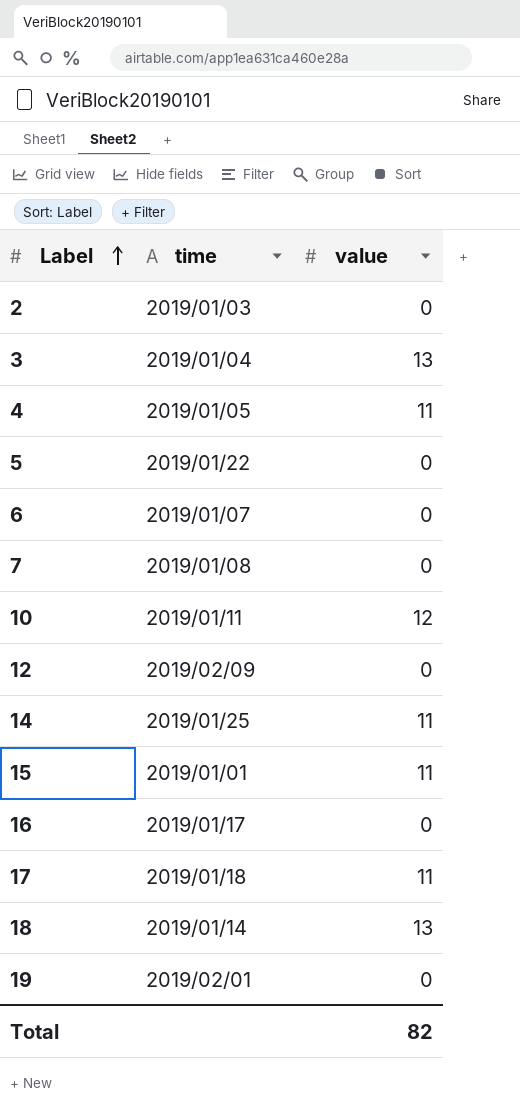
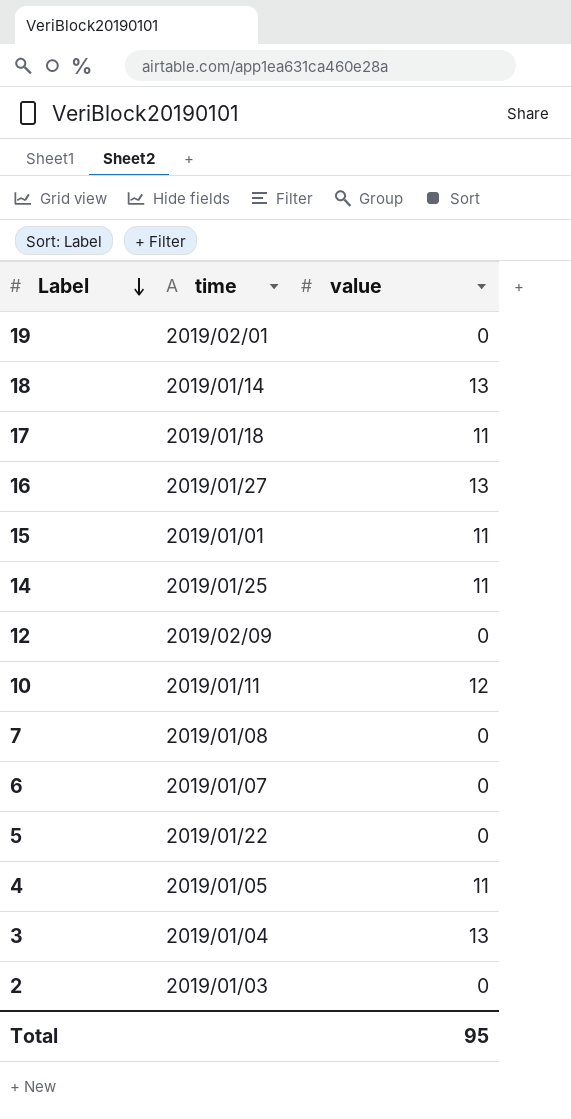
row order: Label ascending -> Label descending
16 | time: 2019/01/17 -> 2019/01/27
16 | value: 0 -> 13
Total | value: 82 -> 95

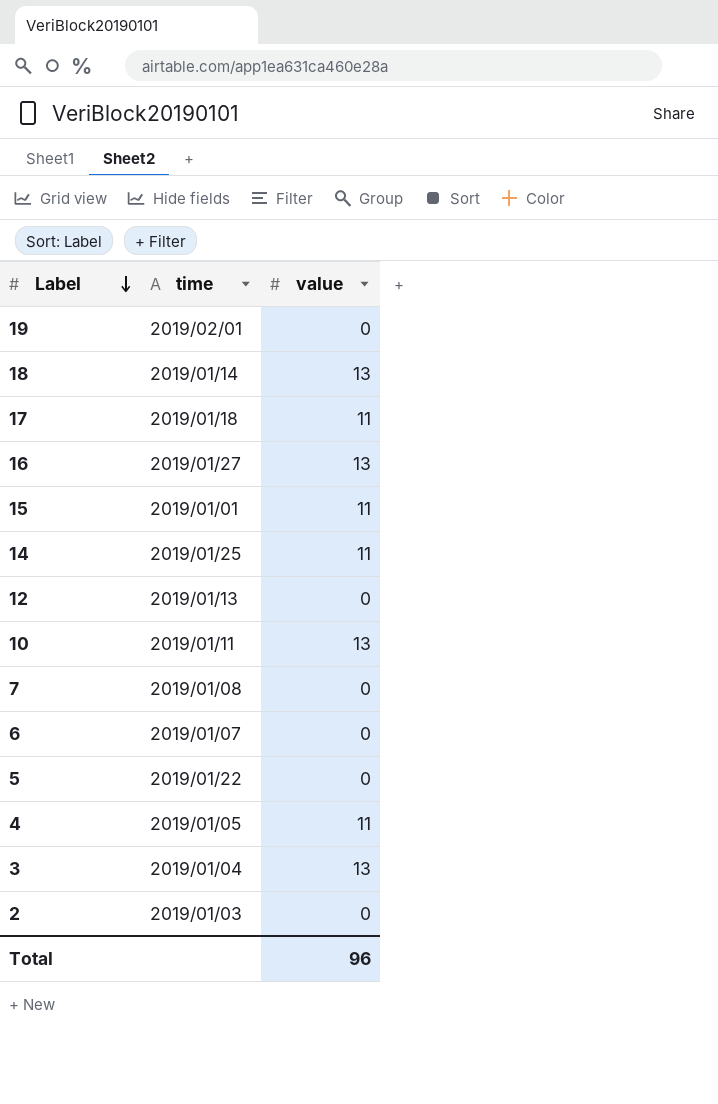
12 | time: 2019/02/09 -> 2019/01/13
10 | value: 12 -> 13
Total | value: 95 -> 96

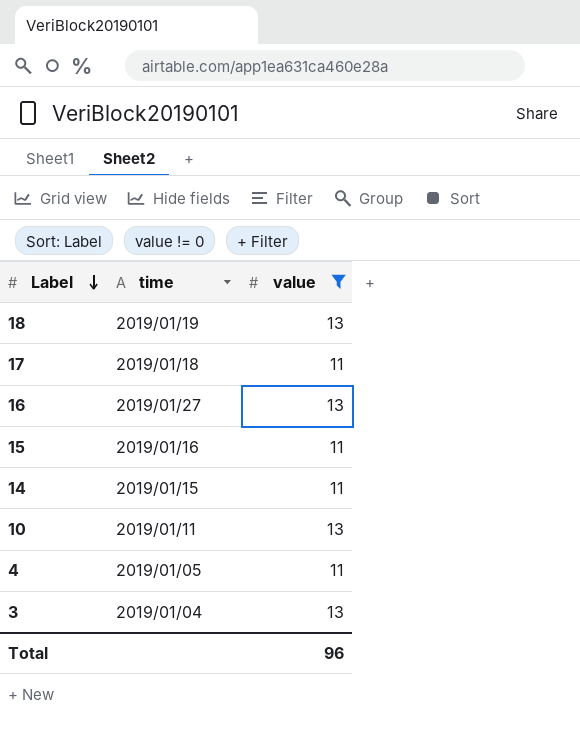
filter: none -> value != 0
18 | time: 2019/01/14 -> 2019/01/19
15 | time: 2019/01/01 -> 2019/01/16
14 | time: 2019/01/25 -> 2019/01/15

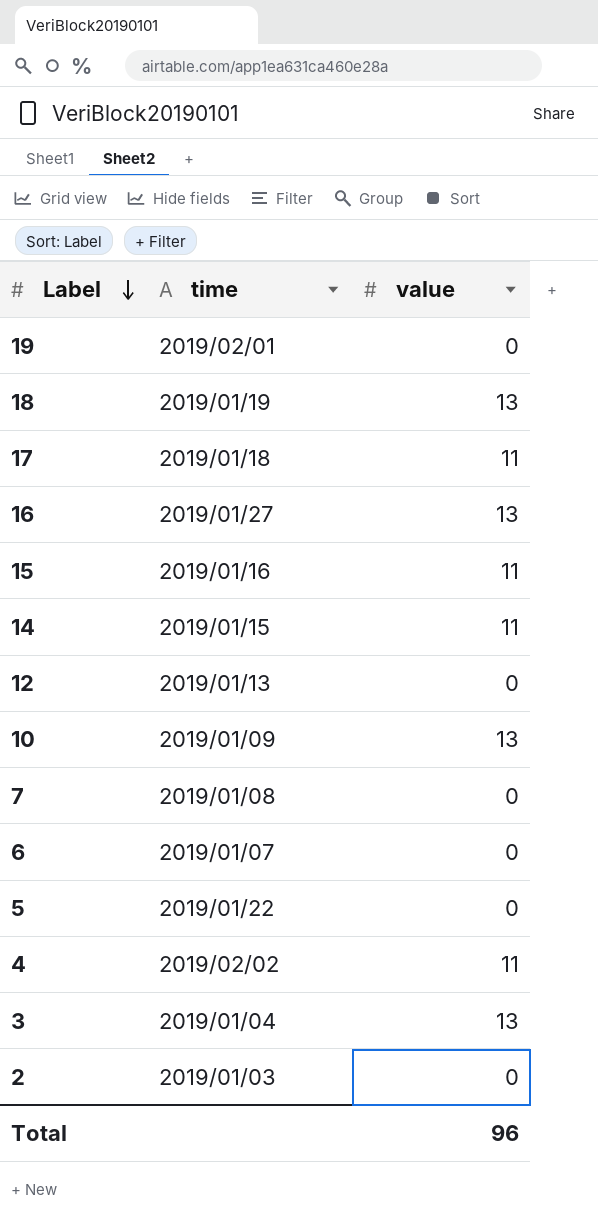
filter: value != 0 -> none
10 | time: 2019/01/11 -> 2019/01/09
4 | time: 2019/01/05 -> 2019/02/02

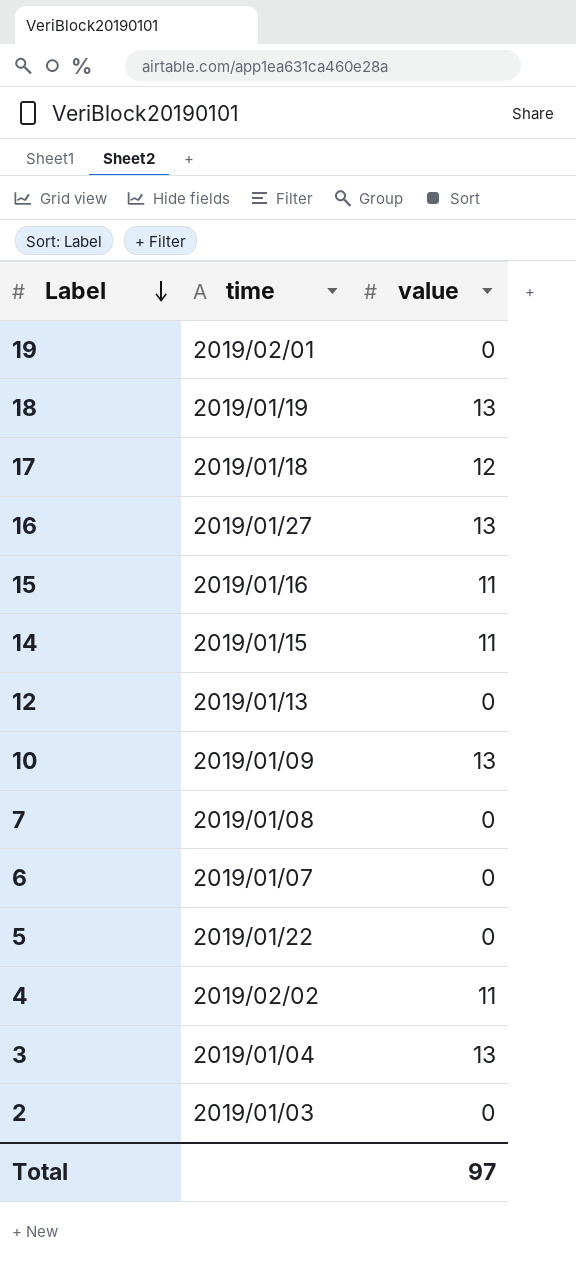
17 | value: 11 -> 12
Total | value: 96 -> 97

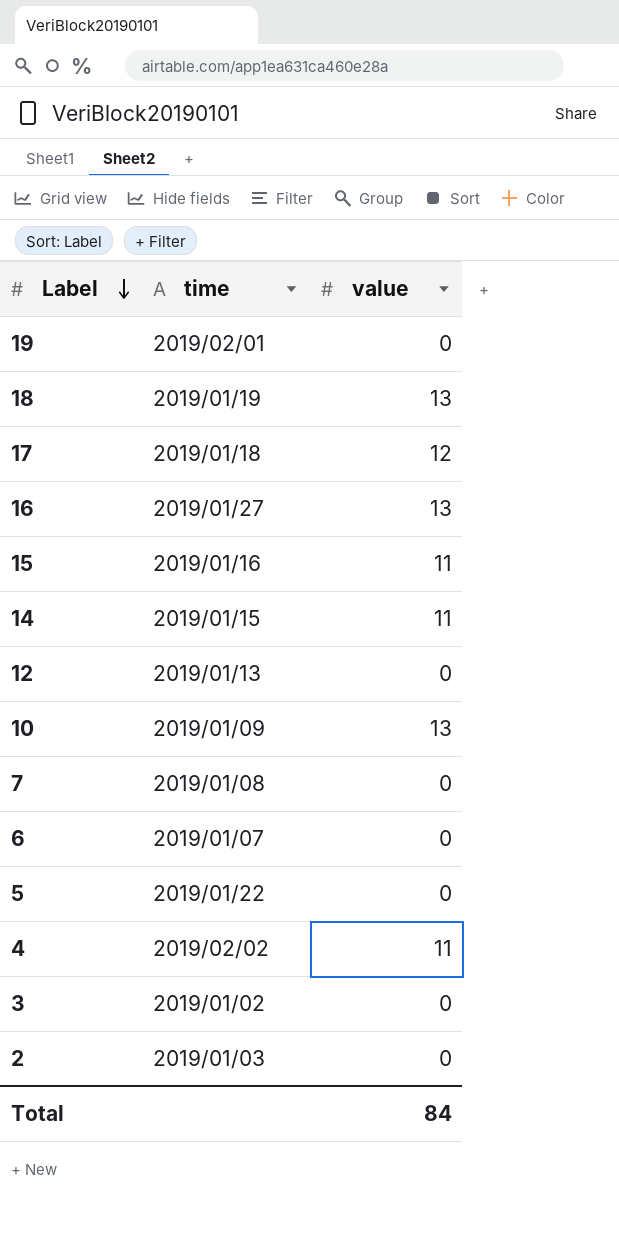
3 | time: 2019/01/04 -> 2019/01/02
3 | value: 13 -> 0
Total | value: 97 -> 84

